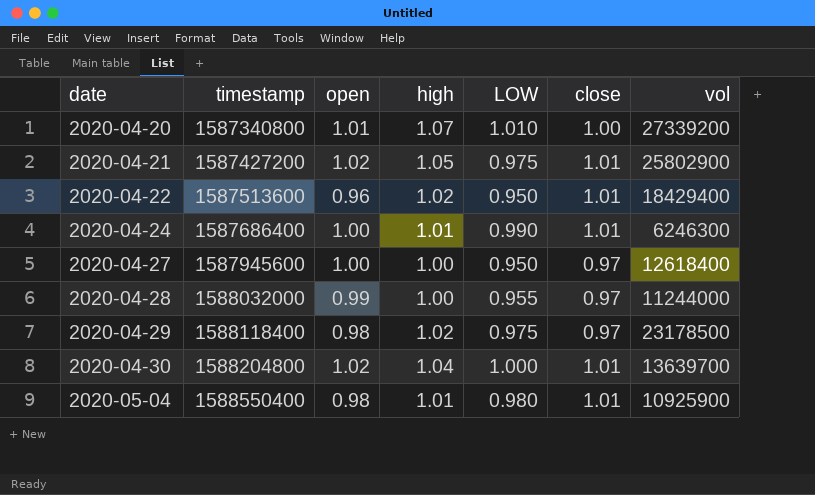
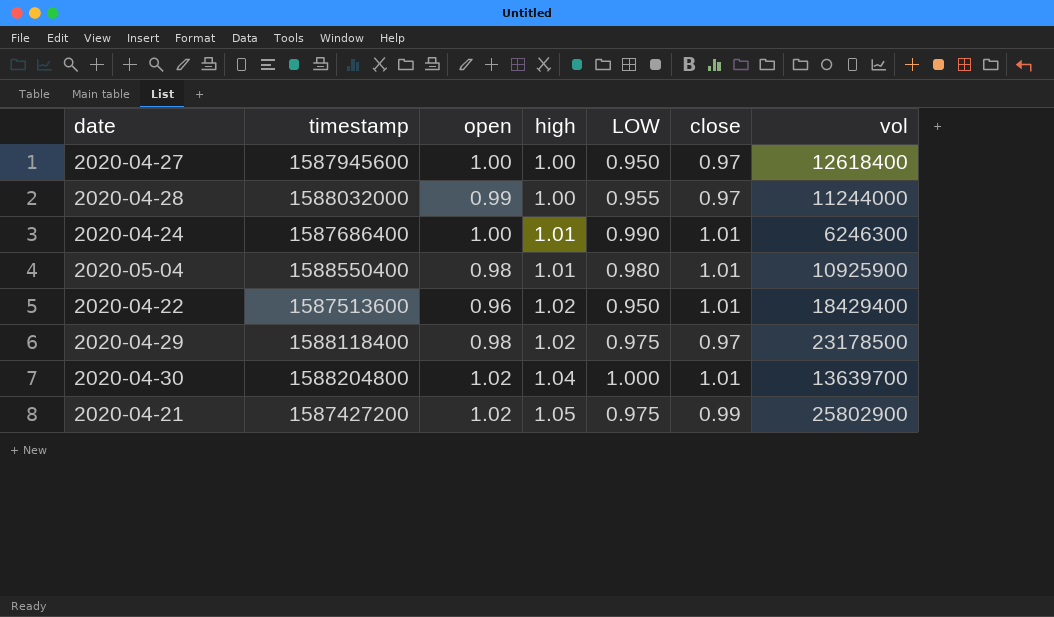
row order: date ascending -> high ascending
row 2020-04-20: 1587340800 | 1.01 | 1.07 | 1.010 | 1.00 | 27339200 -> none
2020-04-21 | close: 1.01 -> 0.99

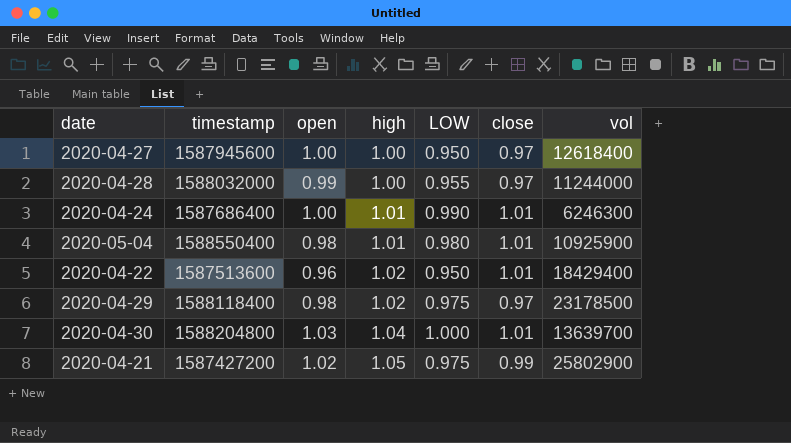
2020-04-30 | open: 1.02 -> 1.03

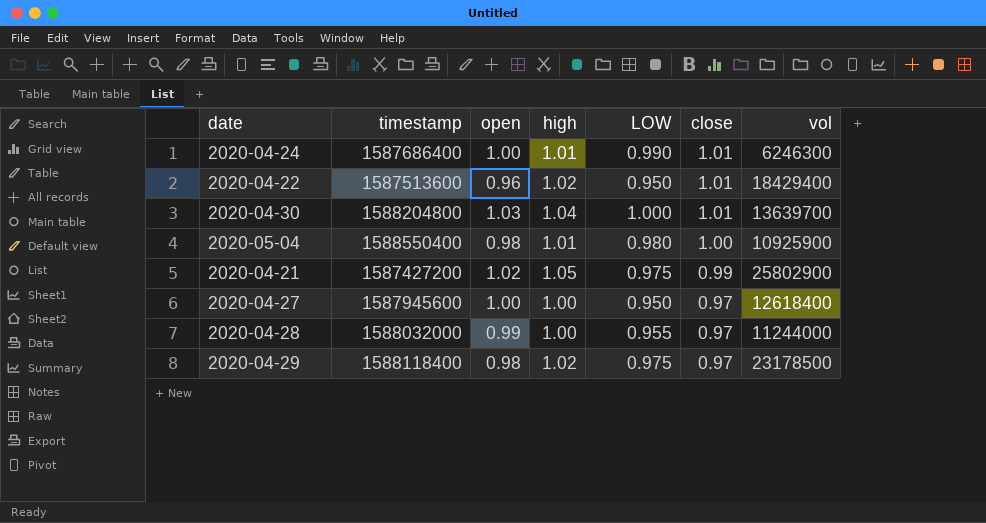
row order: high ascending -> close descending
2020-05-04 | close: 1.01 -> 1.00

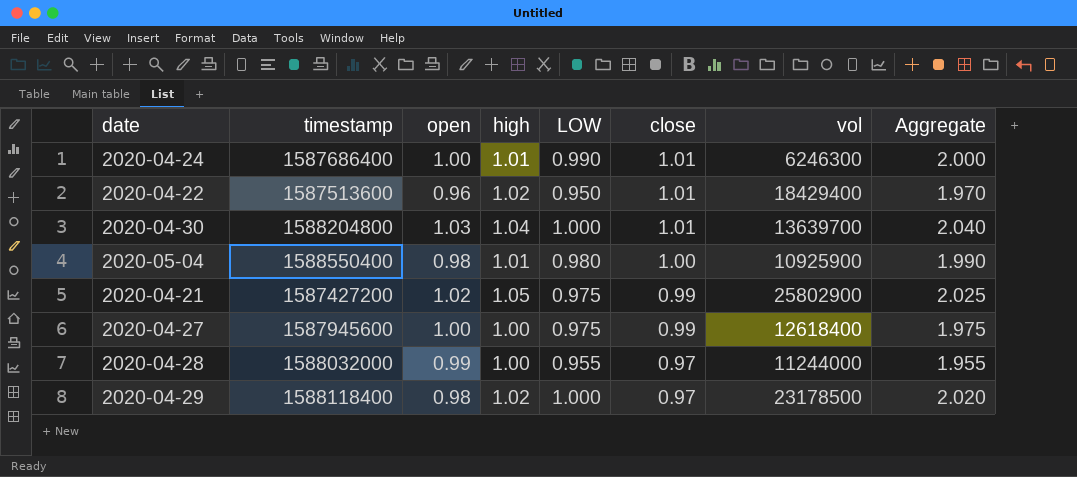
column Aggregate | formula: none -> [high] + [LOW]
2020-04-27 | LOW: 0.950 -> 0.975
2020-04-27 | close: 0.97 -> 0.99
2020-04-29 | LOW: 0.975 -> 1.000

